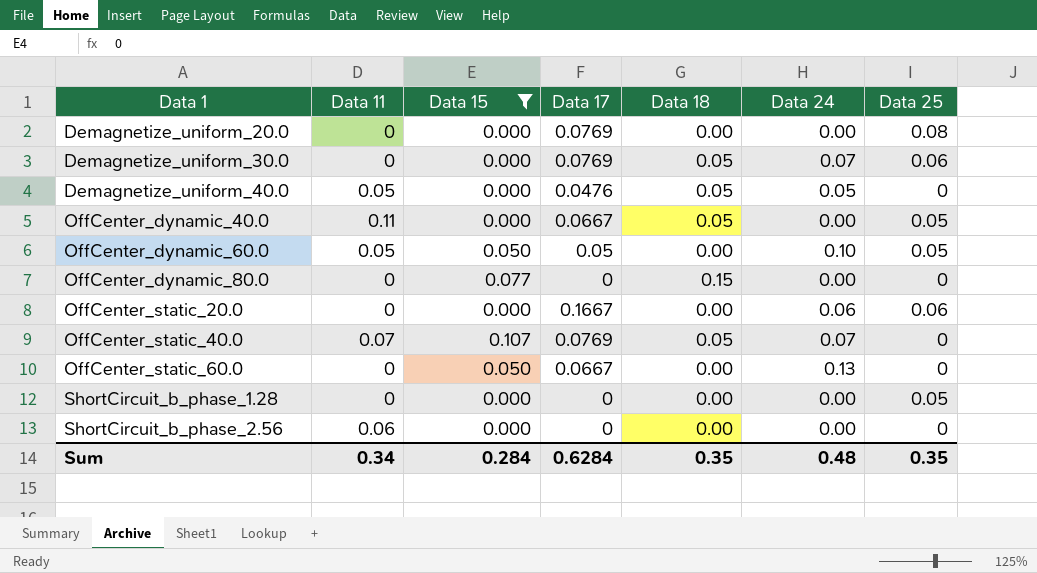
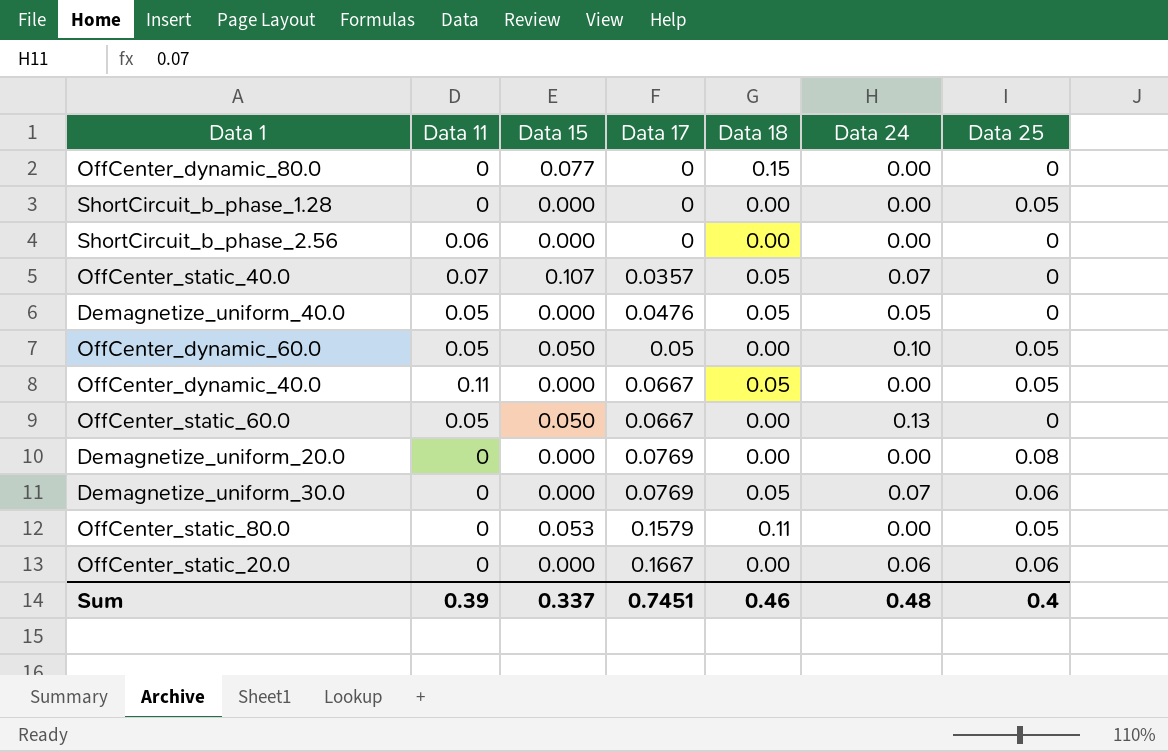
filter: Data 15 != 0.053 -> none
row order: Data 1 ascending -> Data 17 ascending
OffCenter_static_40.0 | Data 17: 0.0769 -> 0.0357
OffCenter_static_60.0 | Data 11: 0 -> 0.05
Sum | Data 11: 0.34 -> 0.39
Sum | Data 15: 0.284 -> 0.337
Sum | Data 17: 0.6284 -> 0.7451
Sum | Data 18: 0.35 -> 0.46
Sum | Data 25: 0.35 -> 0.4

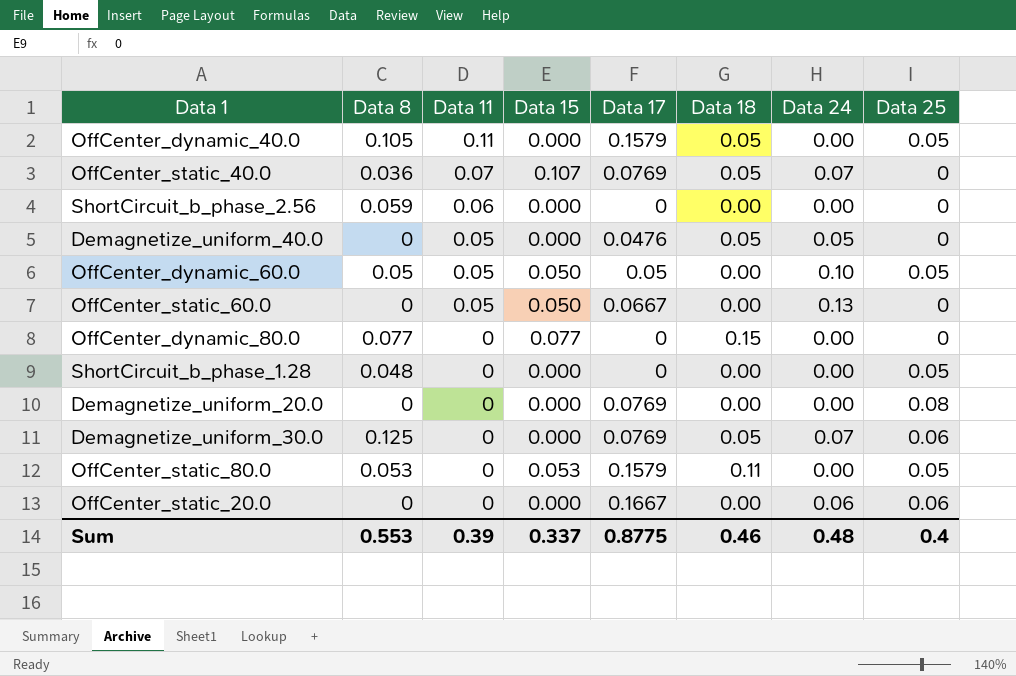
row order: Data 17 ascending -> Data 11 descending
column Data 8 | position: none -> 2
OffCenter_dynamic_40.0 | Data 17: 0.0667 -> 0.1579
OffCenter_static_40.0 | Data 17: 0.0357 -> 0.0769
Sum | Data 17: 0.7451 -> 0.8775

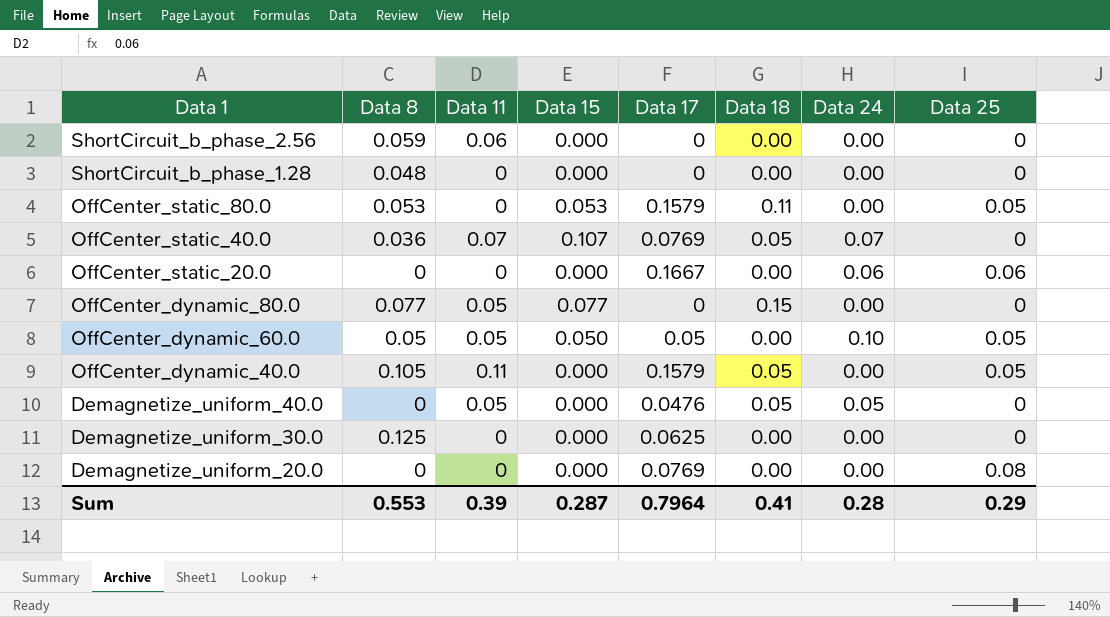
row order: Data 11 descending -> Data 1 descending
row OffCenter_static_60.0: 0 | 0.05 | 0.050 | 0.0667 | 0.00 | 0.13 | 0 -> none
ShortCircuit_b_phase_1.28 | Data 25: 0.05 -> 0
OffCenter_dynamic_80.0 | Data 11: 0 -> 0.05
Demagnetize_uniform_30.0 | Data 17: 0.0769 -> 0.0625
Demagnetize_uniform_30.0 | Data 18: 0.05 -> 0.00
Demagnetize_uniform_30.0 | Data 24: 0.07 -> 0.00
Demagnetize_uniform_30.0 | Data 25: 0.06 -> 0
Sum | Data 15: 0.337 -> 0.287
Sum | Data 17: 0.8775 -> 0.7964
Sum | Data 18: 0.46 -> 0.41
Sum | Data 24: 0.48 -> 0.28
Sum | Data 25: 0.4 -> 0.29

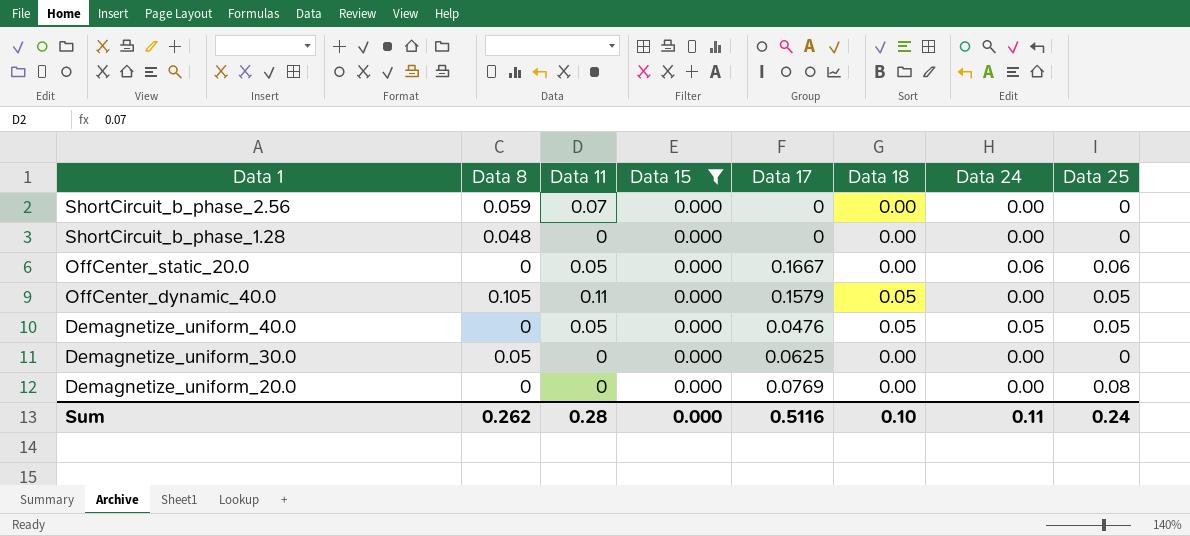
filter: none -> Data 15 = 0.000
ShortCircuit_b_phase_2.56 | Data 11: 0.06 -> 0.07
OffCenter_static_20.0 | Data 11: 0 -> 0.05
Demagnetize_uniform_40.0 | Data 25: 0 -> 0.05
Demagnetize_uniform_30.0 | Data 8: 0.125 -> 0.05
Sum | Data 8: 0.553 -> 0.262
Sum | Data 11: 0.39 -> 0.28
Sum | Data 15: 0.287 -> 0.000
Sum | Data 17: 0.7964 -> 0.5116
Sum | Data 18: 0.41 -> 0.10
Sum | Data 24: 0.28 -> 0.11
Sum | Data 25: 0.29 -> 0.24

